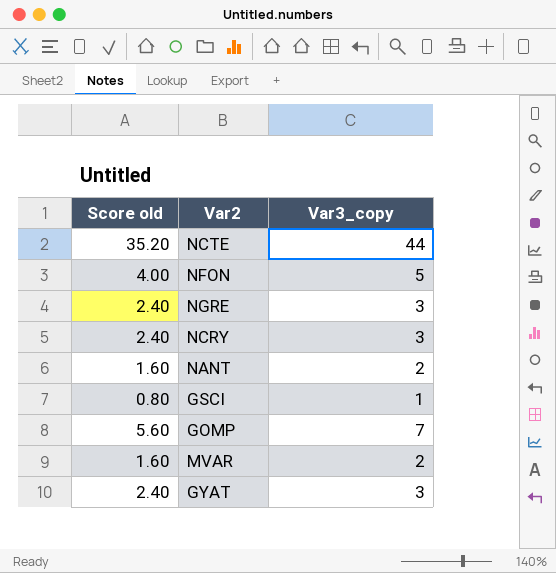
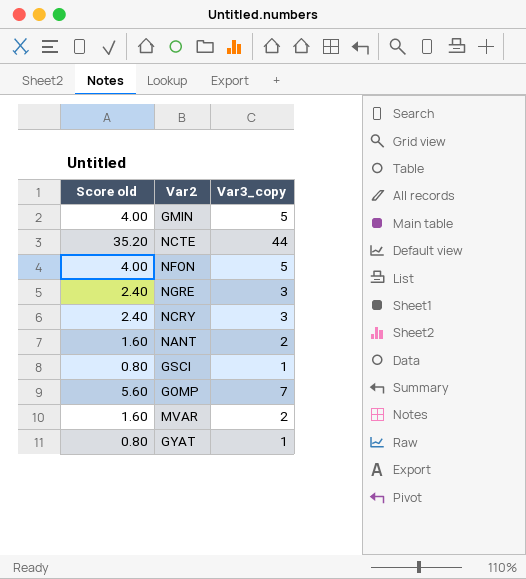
row GMIN: none -> 4.00 | 5
GYAT | Score old: 2.40 -> 0.80
GYAT | Var3_copy: 3 -> 1

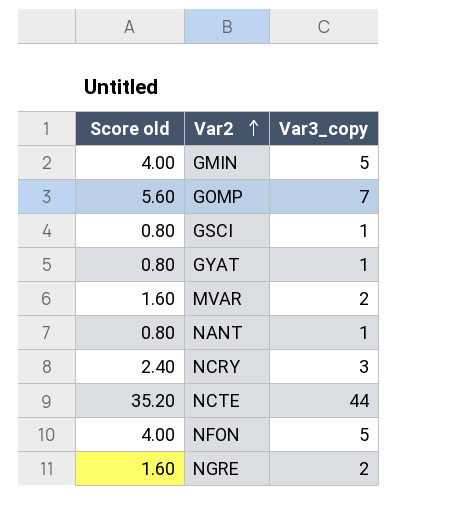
row order: none -> Var2 ascending
NANT | Score old: 1.60 -> 0.80
NANT | Var3_copy: 2 -> 1
NGRE | Score old: 2.40 -> 1.60
NGRE | Var3_copy: 3 -> 2

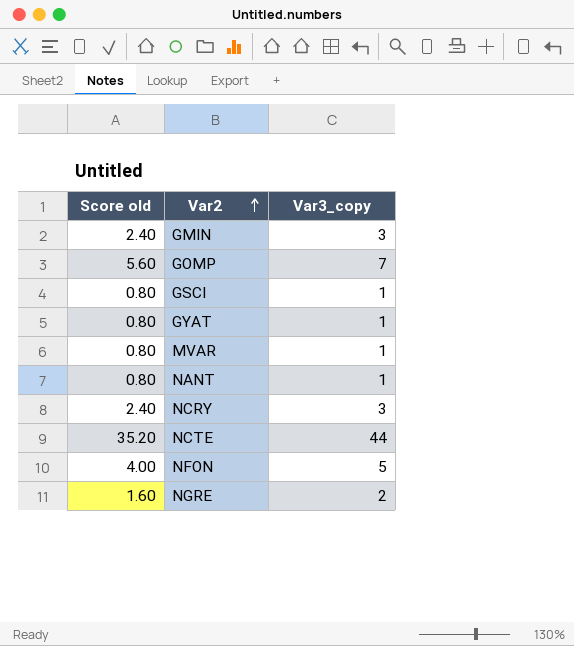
GMIN | Score old: 4.00 -> 2.40
GMIN | Var3_copy: 5 -> 3
MVAR | Score old: 1.60 -> 0.80
MVAR | Var3_copy: 2 -> 1

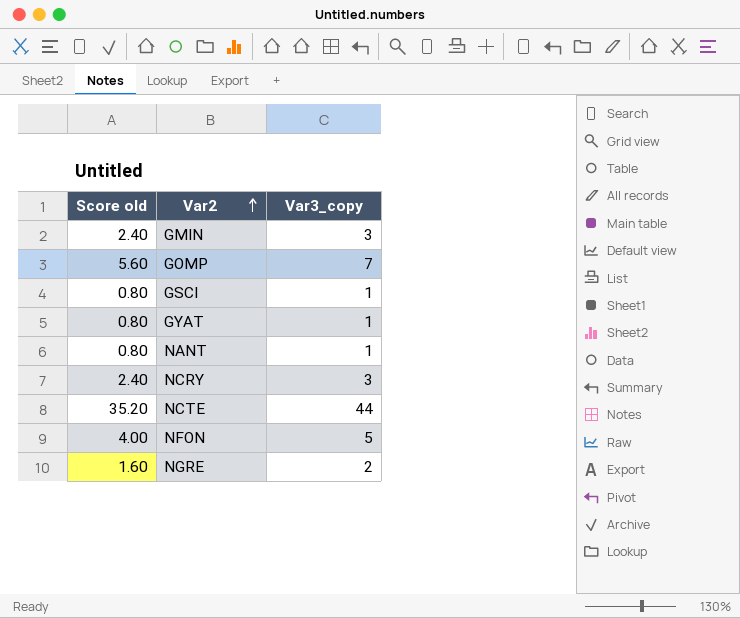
row MVAR: 0.80 | 1 -> none

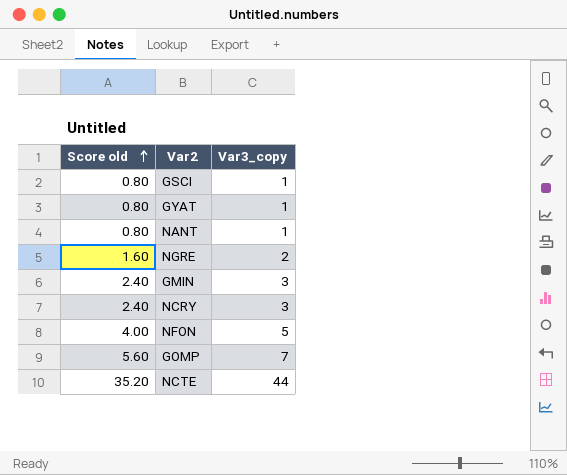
row order: Var2 ascending -> Score old ascending

